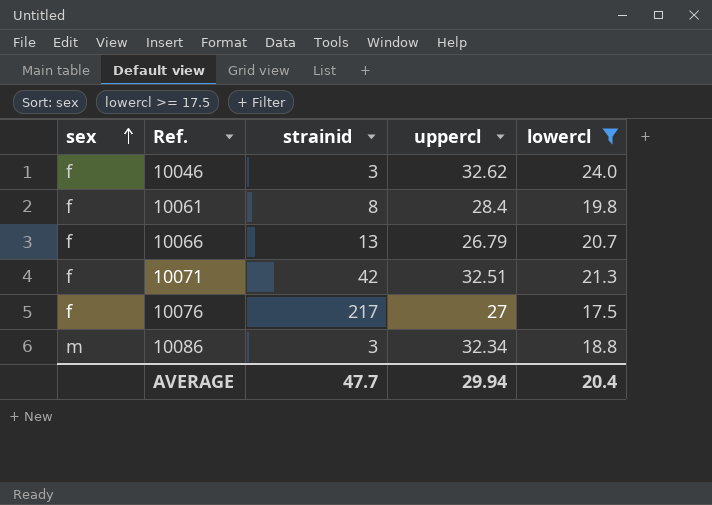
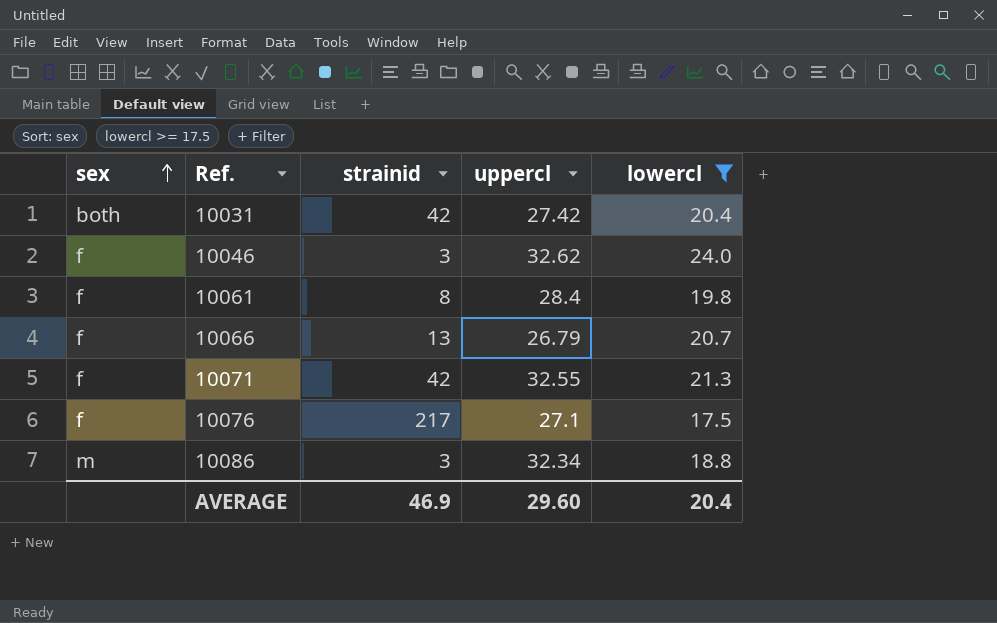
row 10031: none -> both | 42 | 27.42 | 20.4
10071 | uppercl: 32.51 -> 32.55
10076 | uppercl: 27 -> 27.1
AVERAGE | strainid: 47.7 -> 46.9
AVERAGE | uppercl: 29.94 -> 29.60

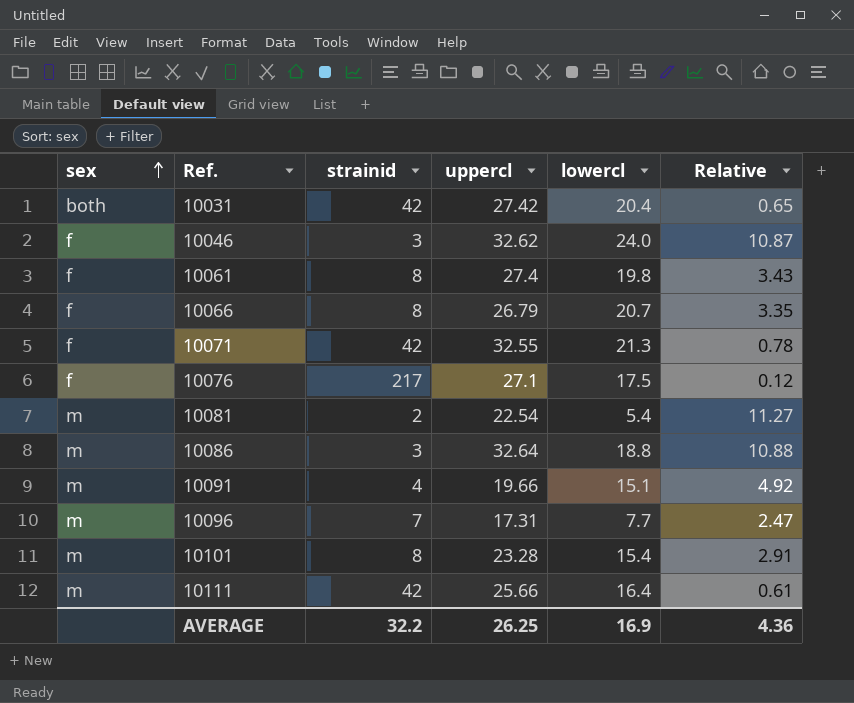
filter: lowercl >= 17.5 -> none
column Relative | formula: none -> [uppercl] / [strainid]
10061 | uppercl: 28.4 -> 27.4
10066 | strainid: 13 -> 8
10086 | uppercl: 32.34 -> 32.64
AVERAGE | strainid: 46.9 -> 32.2
AVERAGE | uppercl: 29.60 -> 26.25
AVERAGE | lowercl: 20.4 -> 16.9

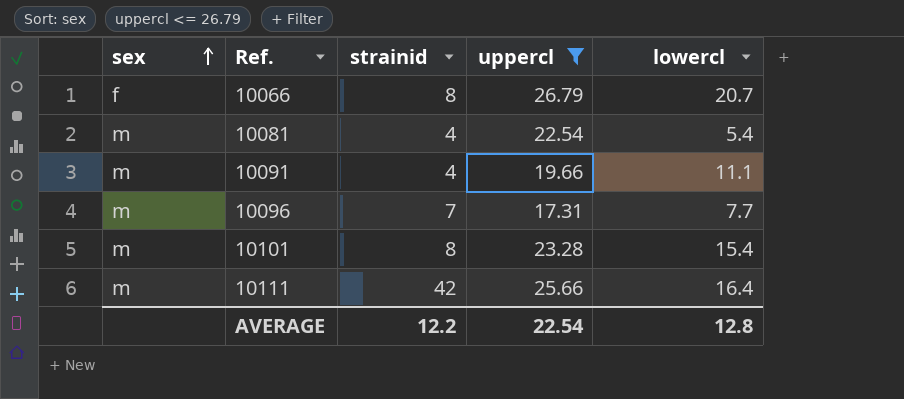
filter: none -> uppercl <= 26.79
column Relative | formula: [uppercl] / [strainid] -> none
10081 | strainid: 2 -> 4
10091 | lowercl: 15.1 -> 11.1
AVERAGE | strainid: 32.2 -> 12.2
AVERAGE | uppercl: 26.25 -> 22.54
AVERAGE | lowercl: 16.9 -> 12.8

